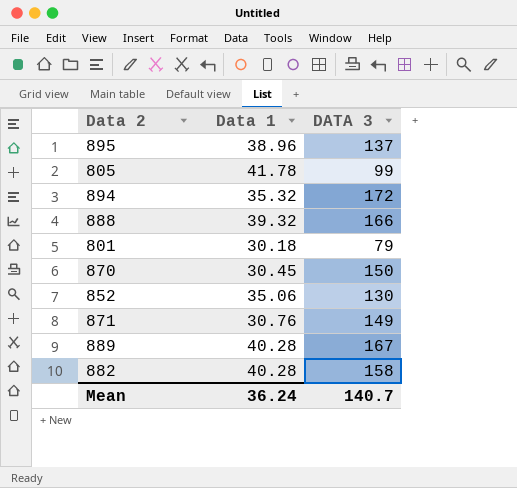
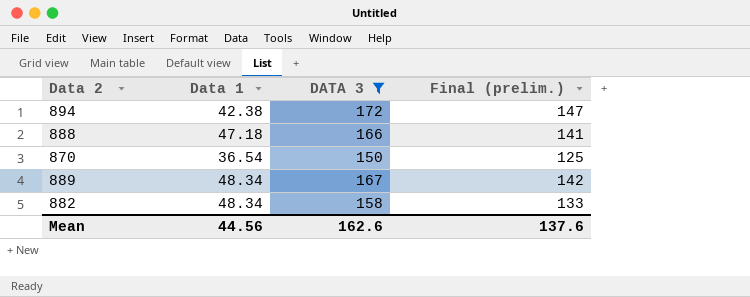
filter: none -> DATA 3 >= 150
column Final (prelim.) | formula: none -> [DATA 3] - 25
894 | Data 1: 35.32 -> 42.38
888 | Data 1: 39.32 -> 47.18
870 | Data 1: 30.45 -> 36.54
889 | Data 1: 40.28 -> 48.34
882 | Data 1: 40.28 -> 48.34
Mean | Data 1: 36.24 -> 44.56
Mean | DATA 3: 140.7 -> 162.6

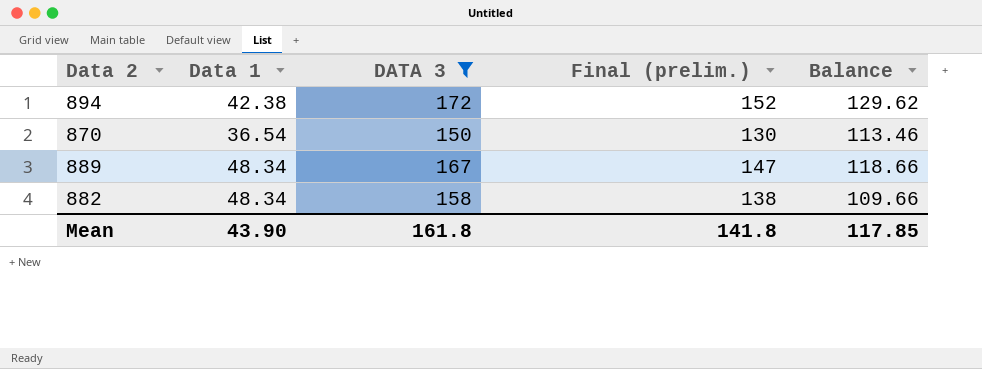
column Final (prelim.) | formula: [DATA 3] - 25 -> [DATA 3] - 20
column Balance | formula: none -> [DATA 3] - [Data 1]
row 888: 47.18 | 166 | 141 -> none
Mean | Data 1: 44.56 -> 43.90
Mean | DATA 3: 162.6 -> 161.8
Mean | Final (prelim.): 137.6 -> 141.8

